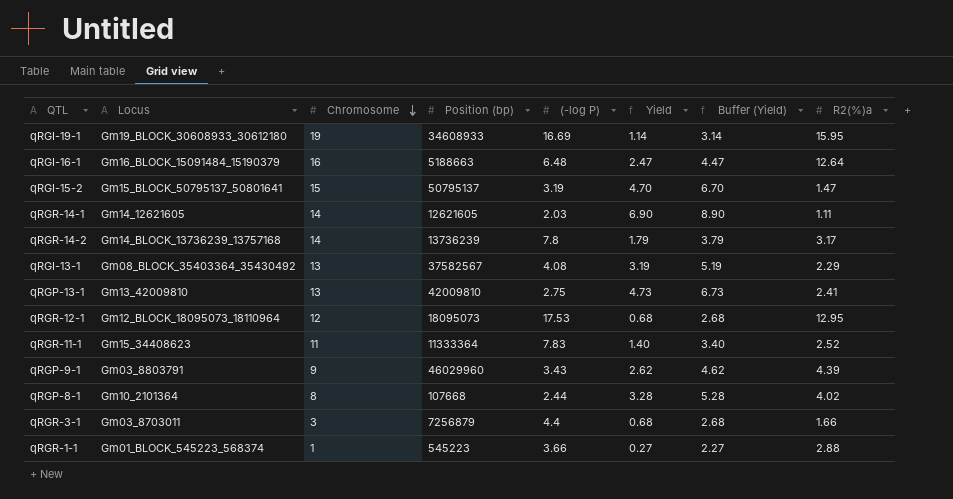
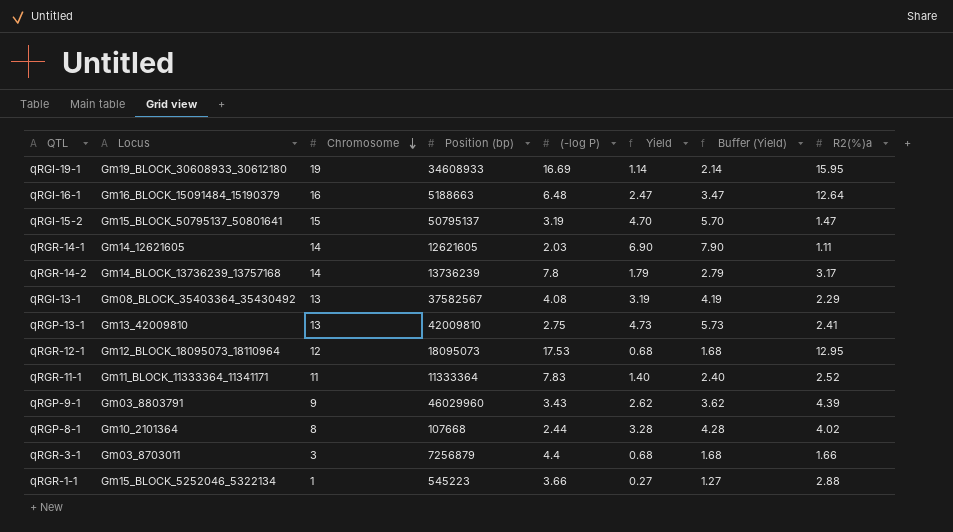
column Buffer (Yield) | formula: [Yield] + 2 -> [Yield] + 1
qRGR-11-1 | Locus: Gm15_34408623 -> Gm11_BLOCK_11333364_11341171
qRGR-1-1 | Locus: Gm01_BLOCK_545223_568374 -> Gm15_BLOCK_5252046_5322134

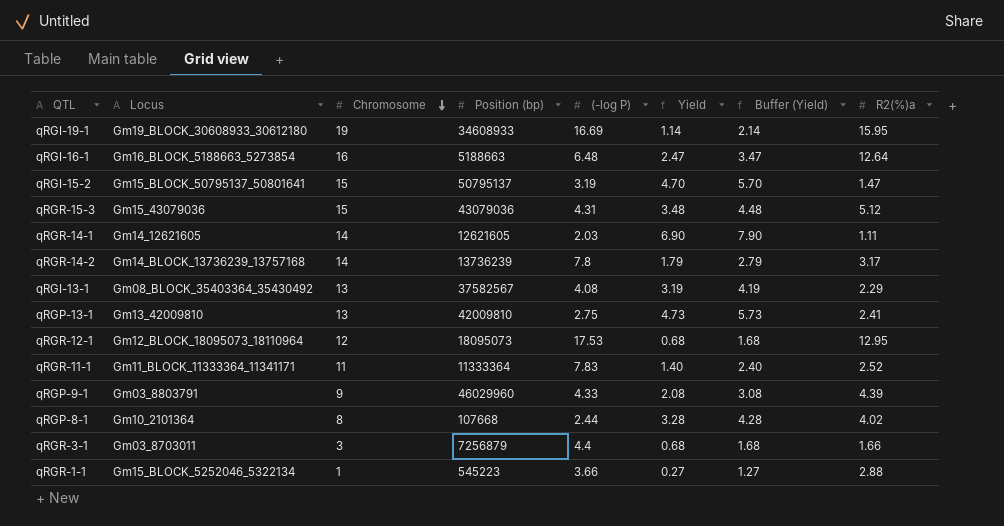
qRGI-16-1 | Locus: Gm16_BLOCK_15091484_15190379 -> Gm16_BLOCK_5188663_5273854
row qRGR-15-3: none -> Gm15_43079036 | 15 | 43079036 | 4.31 | 3.48 | 4.48 | 5.12
qRGP-9-1 | (-log P): 3.43 -> 4.33
qRGP-9-1 | Yield: 2.62 -> 2.08
qRGP-9-1 | Buffer (Yield): 3.62 -> 3.08

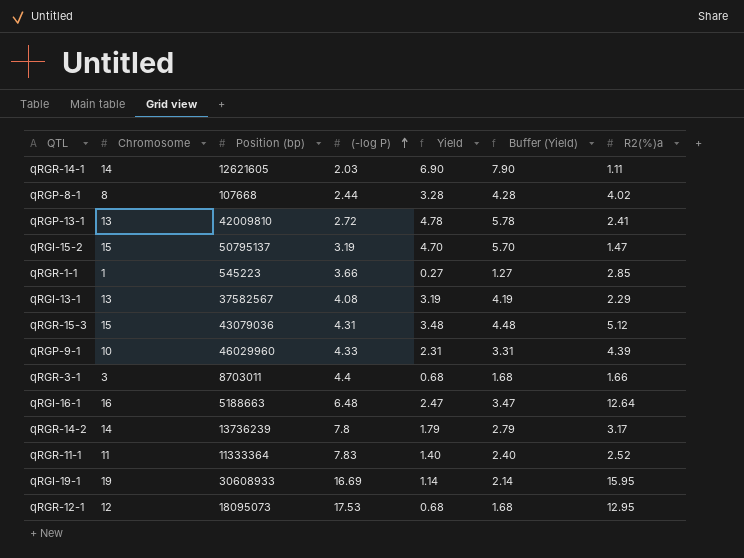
row order: Chromosome descending -> (-log P) ascending
column Locus | position: 2 -> none
qRGP-13-1 | (-log P): 2.75 -> 2.72
qRGP-13-1 | Yield: 4.73 -> 4.78
qRGP-13-1 | Buffer (Yield): 5.73 -> 5.78
qRGR-1-1 | R2(%)a: 2.88 -> 2.85
qRGP-9-1 | Chromosome: 9 -> 10
qRGP-9-1 | Yield: 2.08 -> 2.31
qRGP-9-1 | Buffer (Yield): 3.08 -> 3.31
qRGR-3-1 | Position (bp): 7256879 -> 8703011
qRGI-19-1 | Position (bp): 34608933 -> 30608933

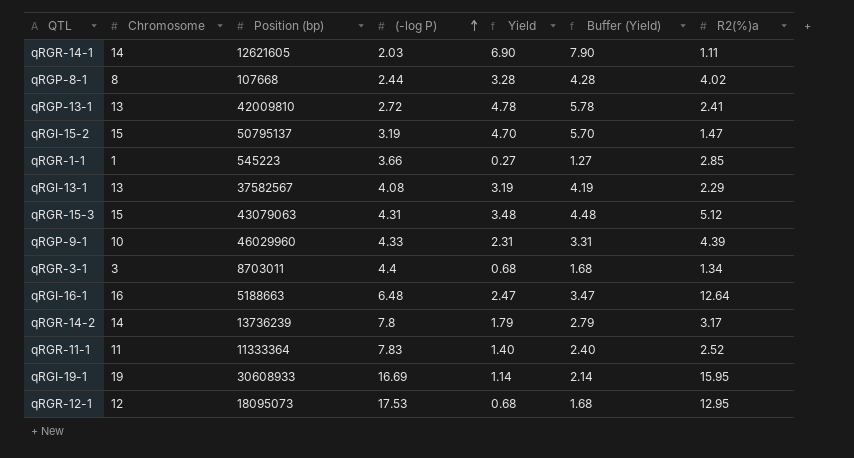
qRGR-15-3 | Position (bp): 43079036 -> 43079063
qRGR-3-1 | R2(%)a: 1.66 -> 1.34

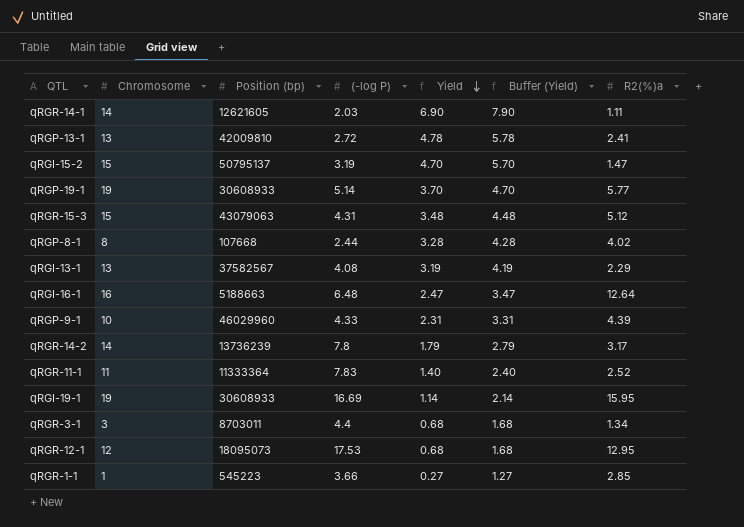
row order: (-log P) ascending -> Yield descending
row qRGP-19-1: none -> 19 | 30608933 | 5.14 | 3.70 | 4.70 | 5.77

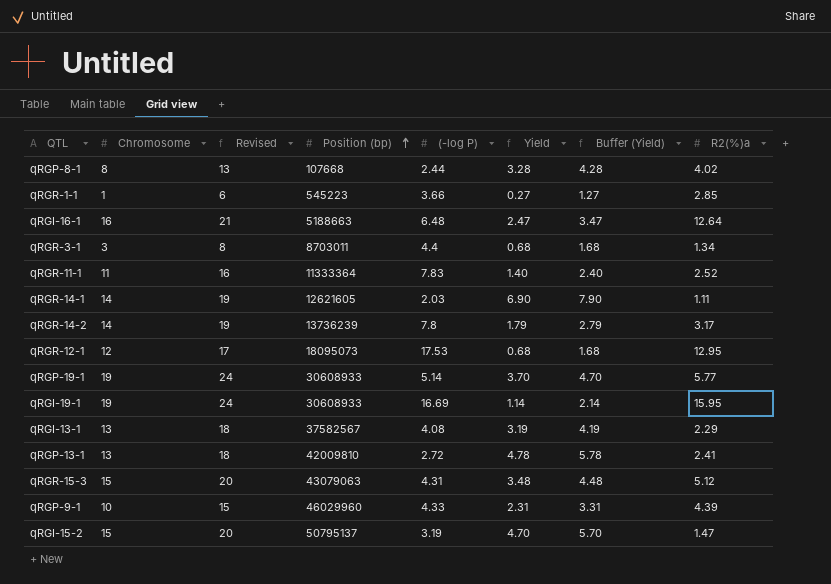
row order: Yield descending -> Position (bp) ascending
column Revised | formula: none -> [Chromosome] + 5

